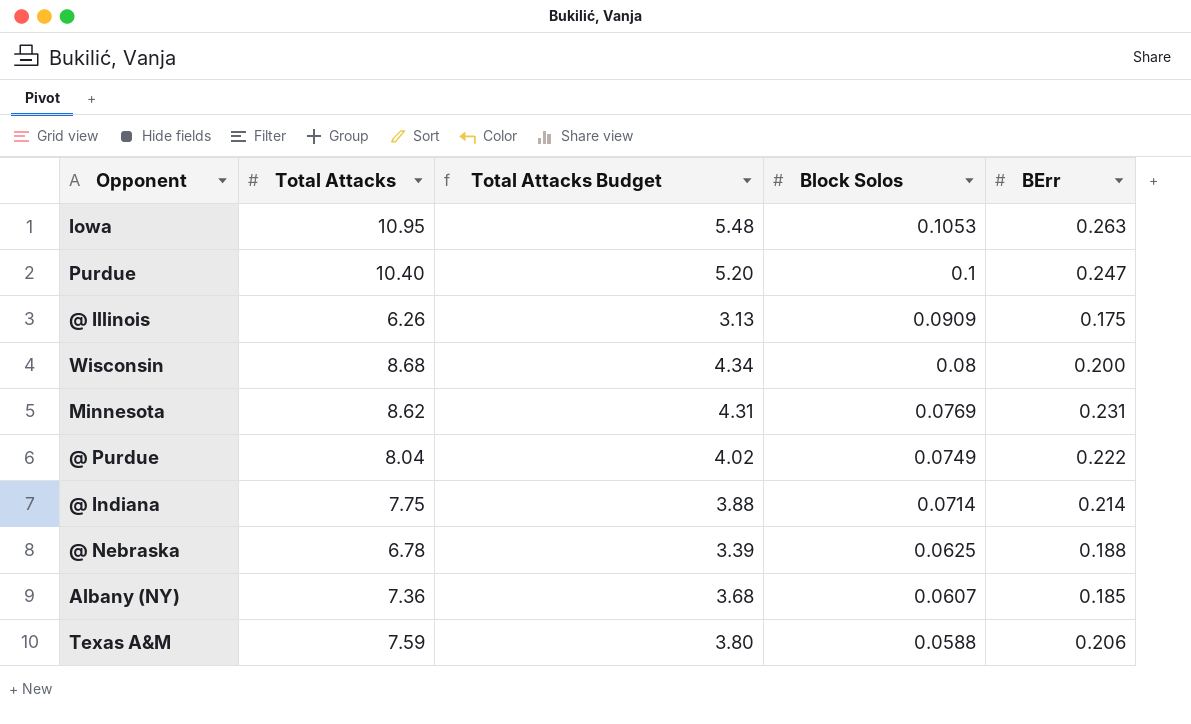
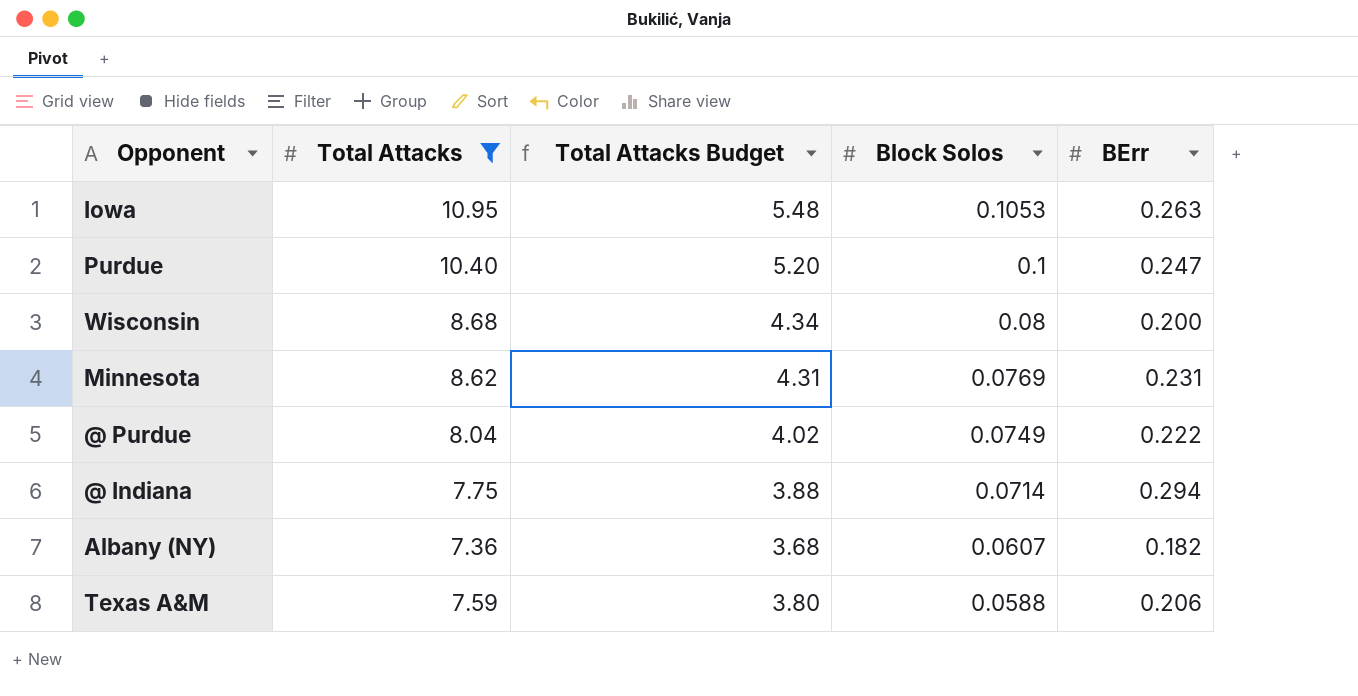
filter: none -> Total Attacks >= 7.36
@ Indiana | BErr: 0.214 -> 0.294
Albany (NY) | BErr: 0.185 -> 0.182

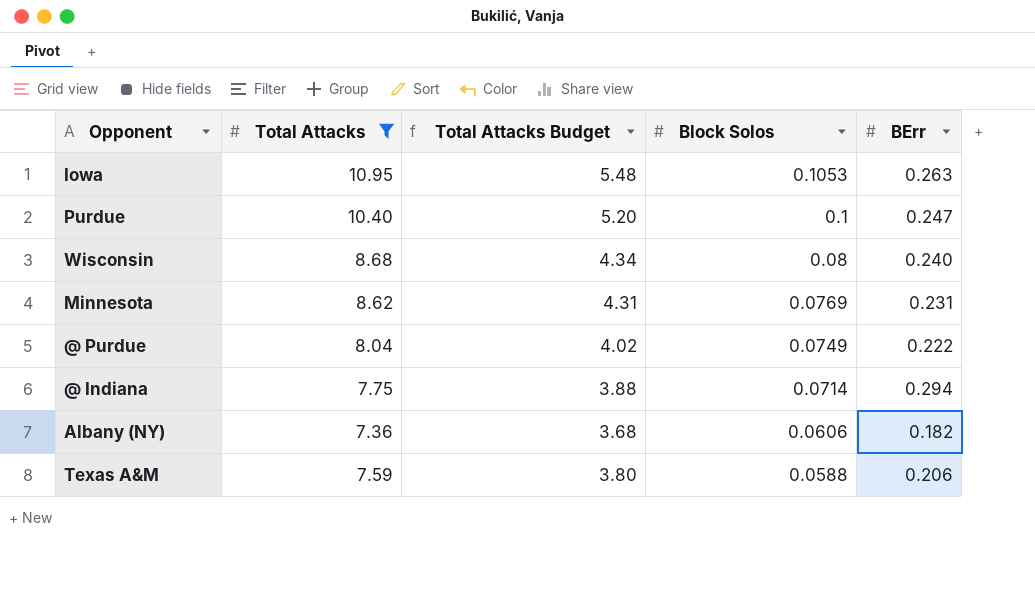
Wisconsin | BErr: 0.200 -> 0.240
Albany (NY) | Block Solos: 0.0607 -> 0.0606

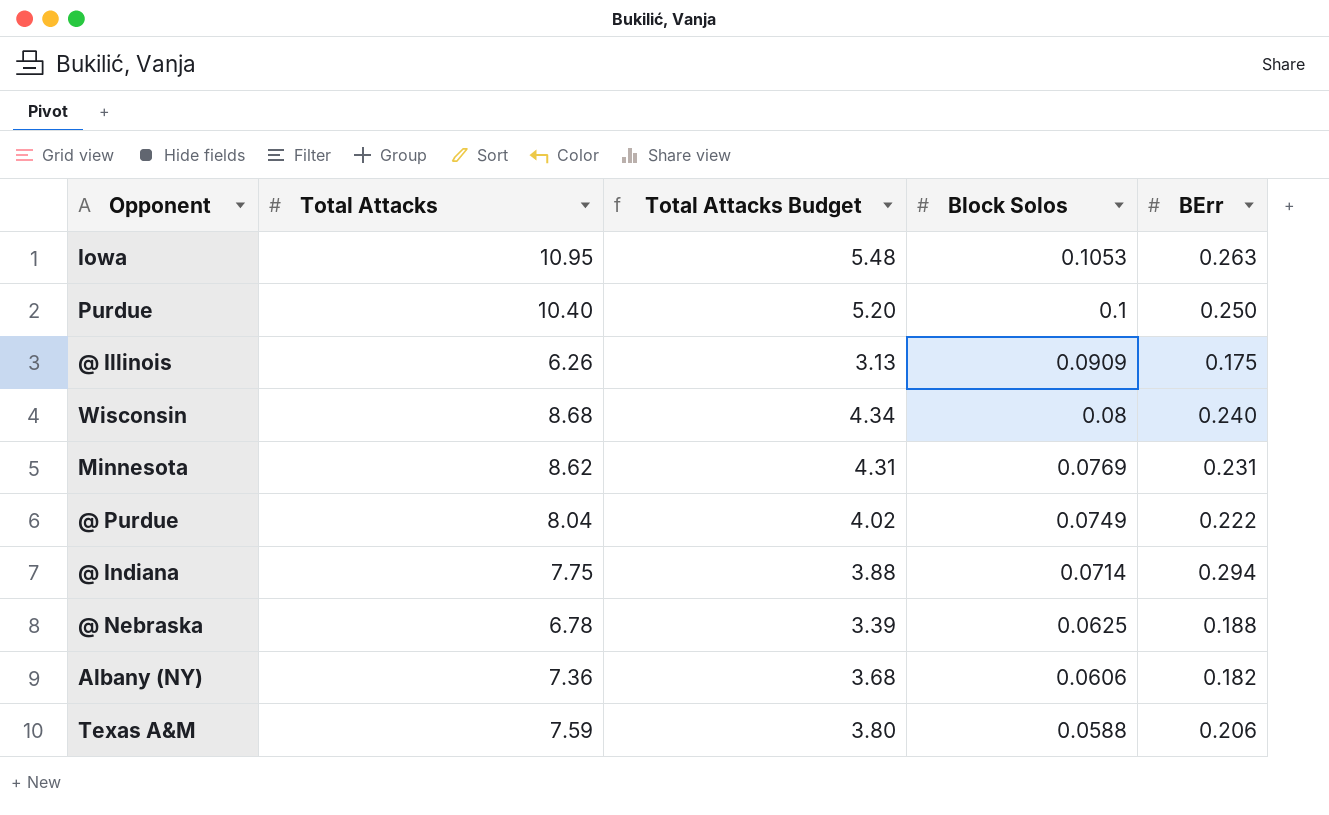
filter: Total Attacks >= 7.36 -> none
Purdue | BErr: 0.247 -> 0.250

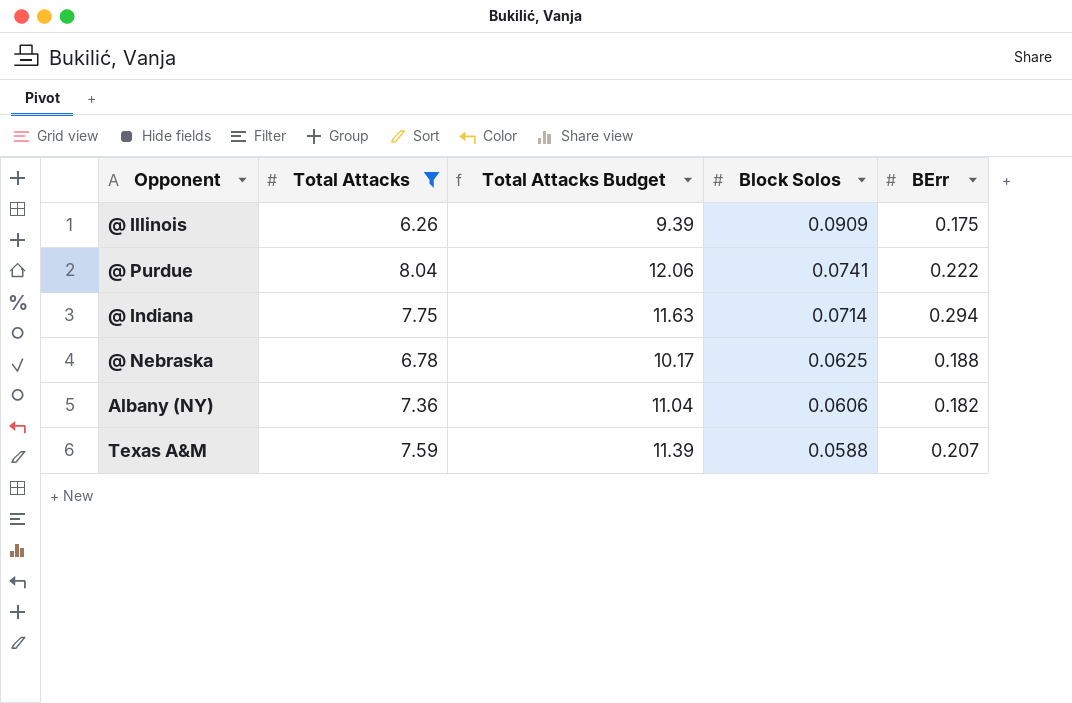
filter: none -> Total Attacks <= 8.04
column Total Attacks Budget | formula: [Total Attacks] * 0.5 -> [Total Attacks] * 1.5
@ Purdue | Block Solos: 0.0749 -> 0.0741
Texas A&M | BErr: 0.206 -> 0.207

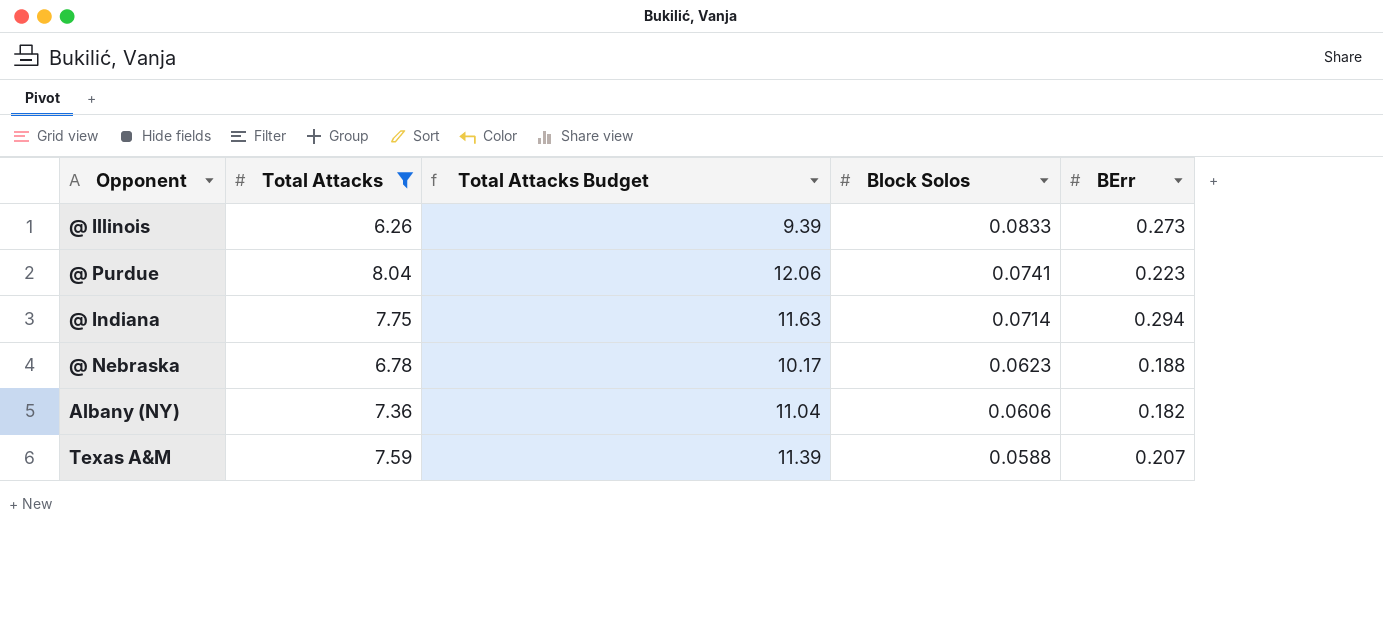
@ Illinois | Block Solos: 0.0909 -> 0.0833
@ Illinois | BErr: 0.175 -> 0.273
@ Purdue | BErr: 0.222 -> 0.223
@ Nebraska | Block Solos: 0.0625 -> 0.0623

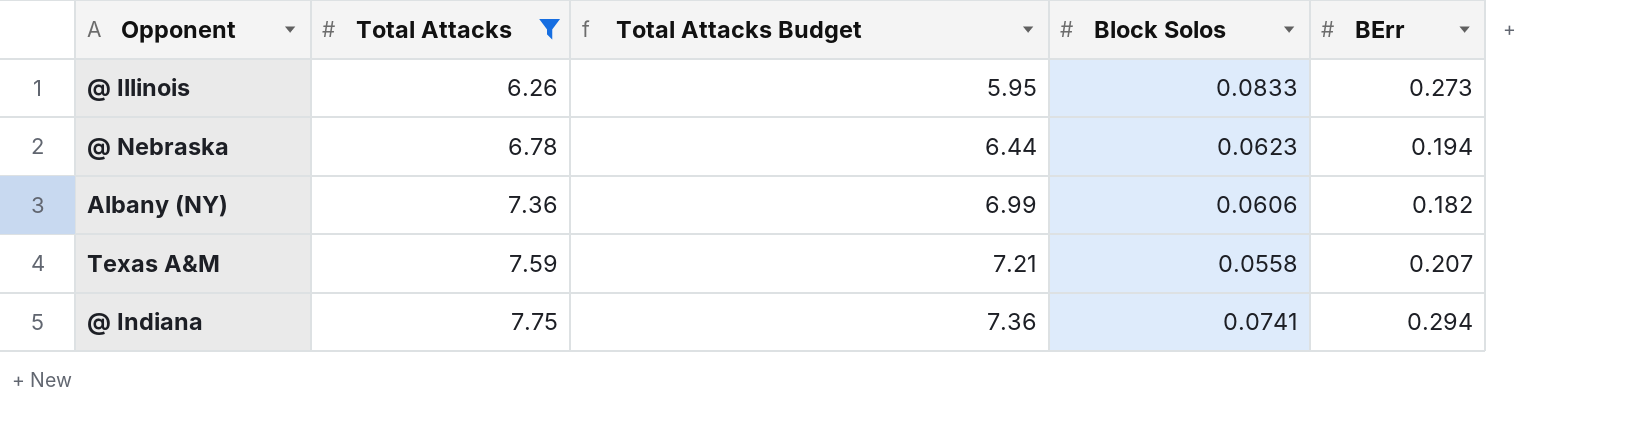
row order: Block Solos descending -> Total Attacks ascending
column Total Attacks Budget | formula: [Total Attacks] * 1.5 -> [Total Attacks] * 0.95
row @ Purdue: 8.04 | 12.06 | 0.0741 | 0.223 -> none
@ Nebraska | BErr: 0.188 -> 0.194
Texas A&M | Block Solos: 0.0588 -> 0.0558
@ Indiana | Block Solos: 0.0714 -> 0.0741

